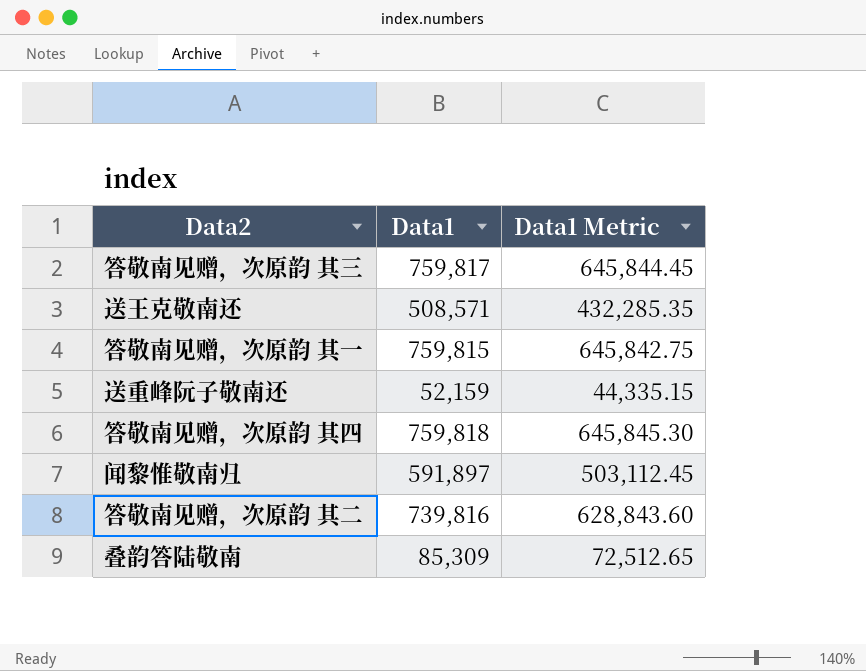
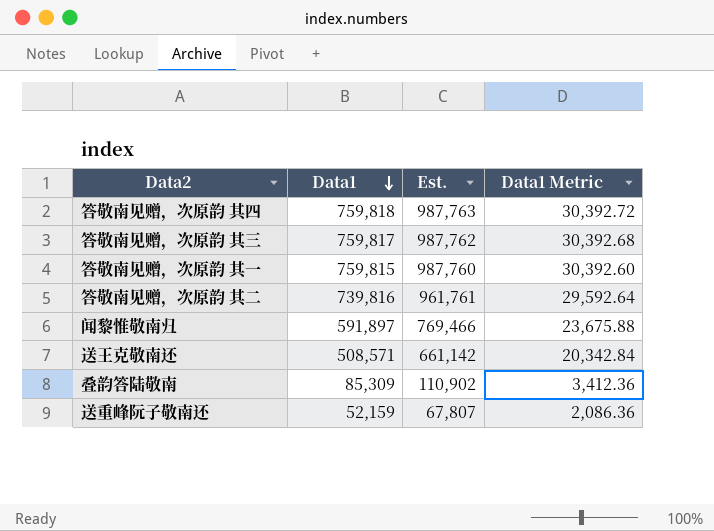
row order: none -> Data1 descending
column Est. | formula: none -> [Data1] * 1.3
column Data1 Metric | formula: [Data1] * 0.85 -> [Data1] * 0.04

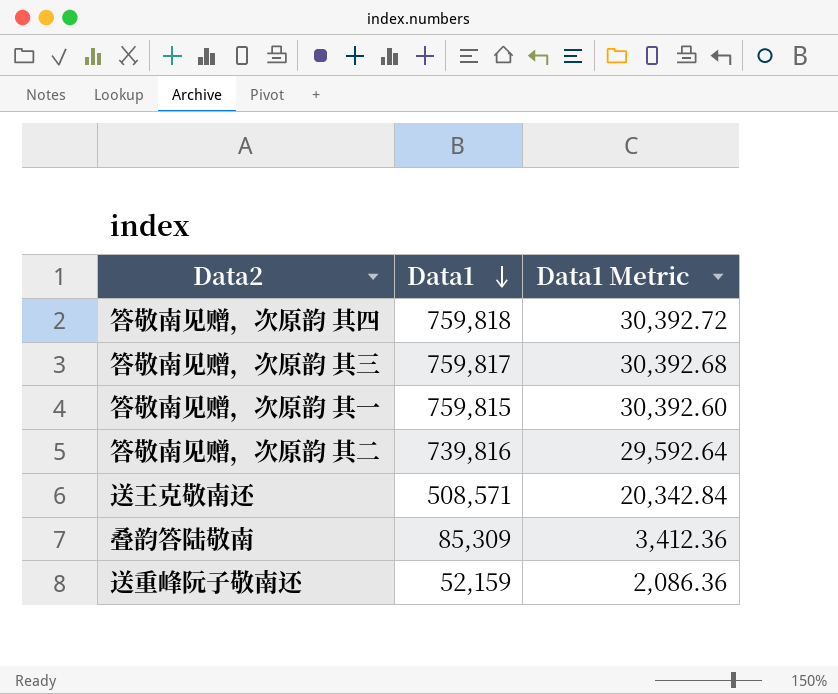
column Est. | formula: [Data1] * 1.3 -> none
row 闻黎惟敬南归: 591,897 | 769,466 | 23,675.88 -> none

